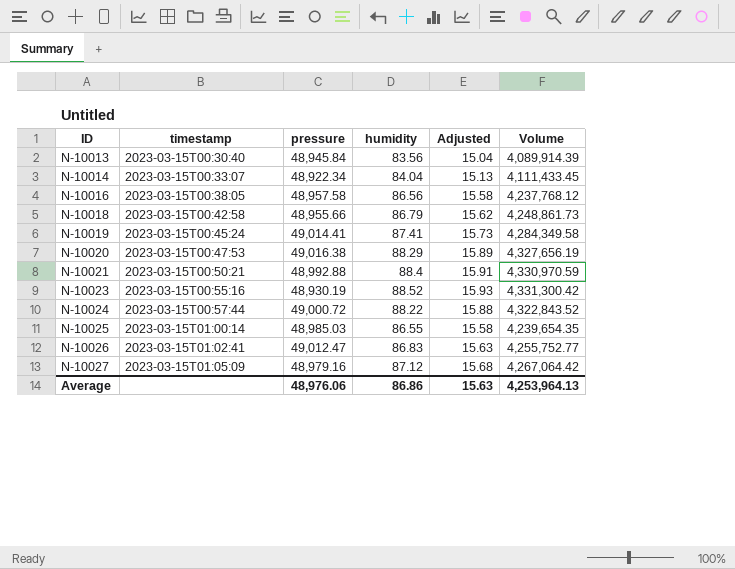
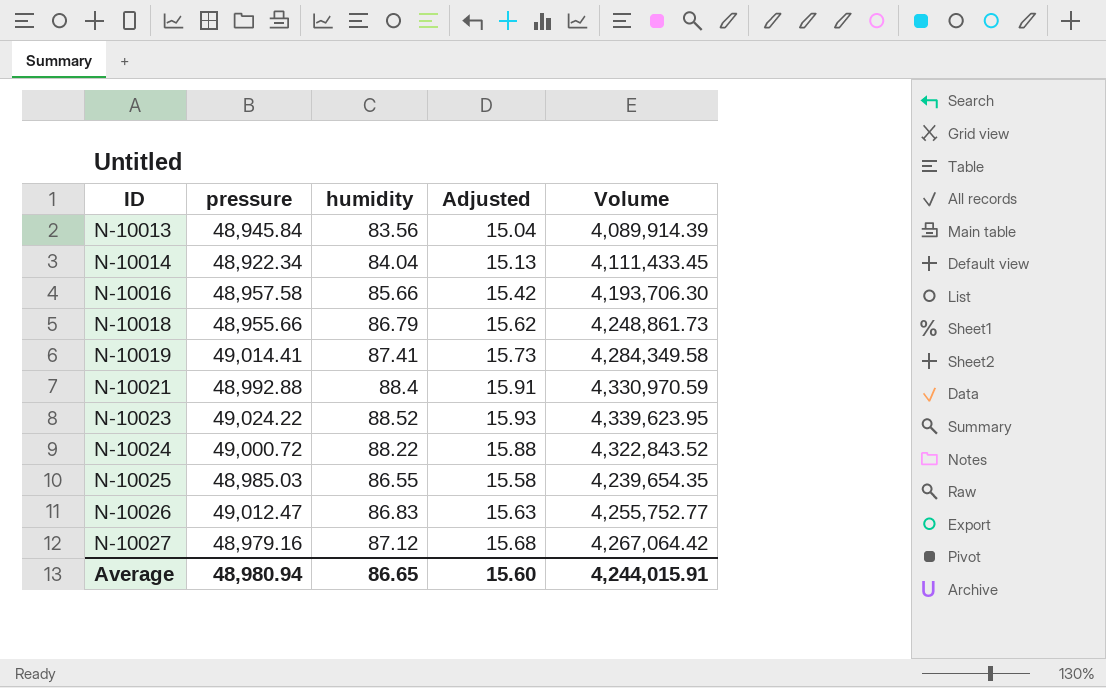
column timestamp | position: 2 -> none
row N-10020: 2023-03-15T00:47:53 | 49,016.38 | 88.29 | 15.89 | 4,327,656.19 -> none
N-10016 | humidity: 86.56 -> 85.66
N-10016 | Adjusted: 15.58 -> 15.42
N-10016 | Volume: 4,237,768.12 -> 4,193,706.30
N-10023 | pressure: 48,930.19 -> 49,024.22
N-10023 | Volume: 4,331,300.42 -> 4,339,623.95
Average | pressure: 48,976.06 -> 48,980.94
Average | humidity: 86.86 -> 86.65
Average | Adjusted: 15.63 -> 15.60
Average | Volume: 4,253,964.13 -> 4,244,015.91

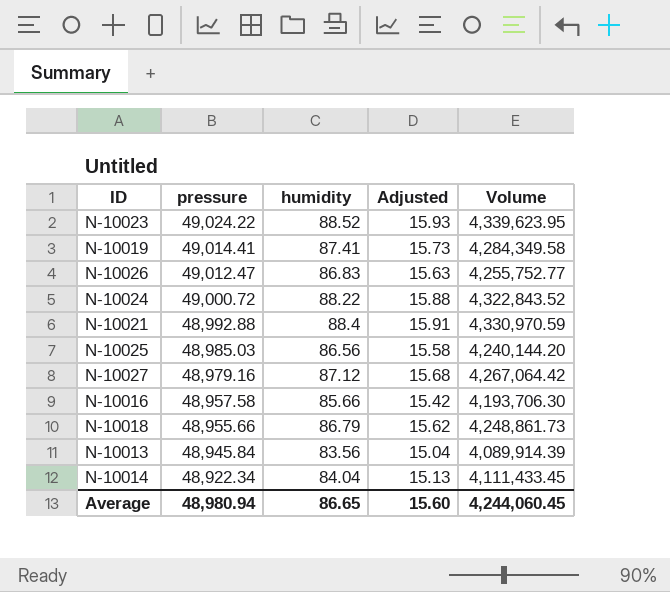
row order: ID ascending -> pressure descending
N-10025 | humidity: 86.55 -> 86.56
N-10025 | Volume: 4,239,654.35 -> 4,240,144.20
Average | Volume: 4,244,015.91 -> 4,244,060.45

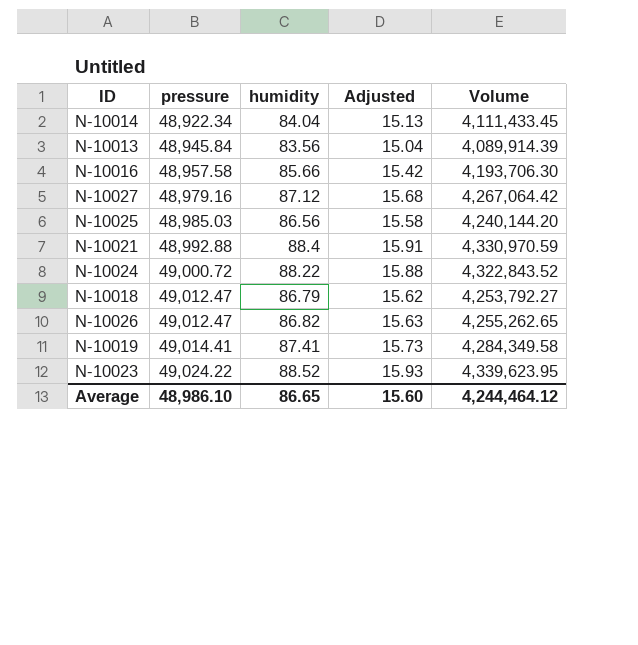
row order: pressure descending -> pressure ascending
N-10018 | pressure: 48,955.66 -> 49,012.47
N-10018 | Volume: 4,248,861.73 -> 4,253,792.27
N-10026 | humidity: 86.83 -> 86.82
N-10026 | Volume: 4,255,752.77 -> 4,255,262.65
Average | pressure: 48,980.94 -> 48,986.10
Average | Volume: 4,244,060.45 -> 4,244,464.12

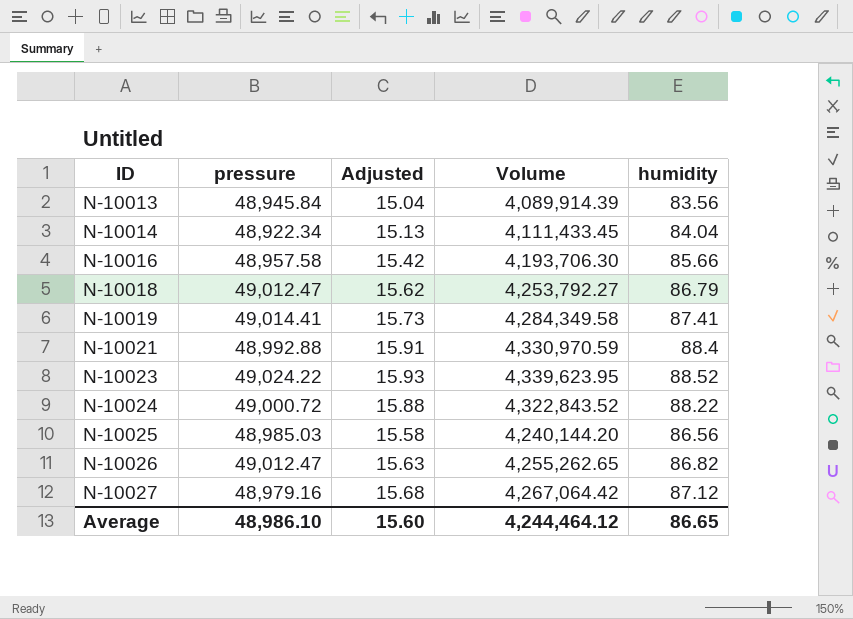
row order: pressure ascending -> ID ascending
column humidity | position: 3 -> 5

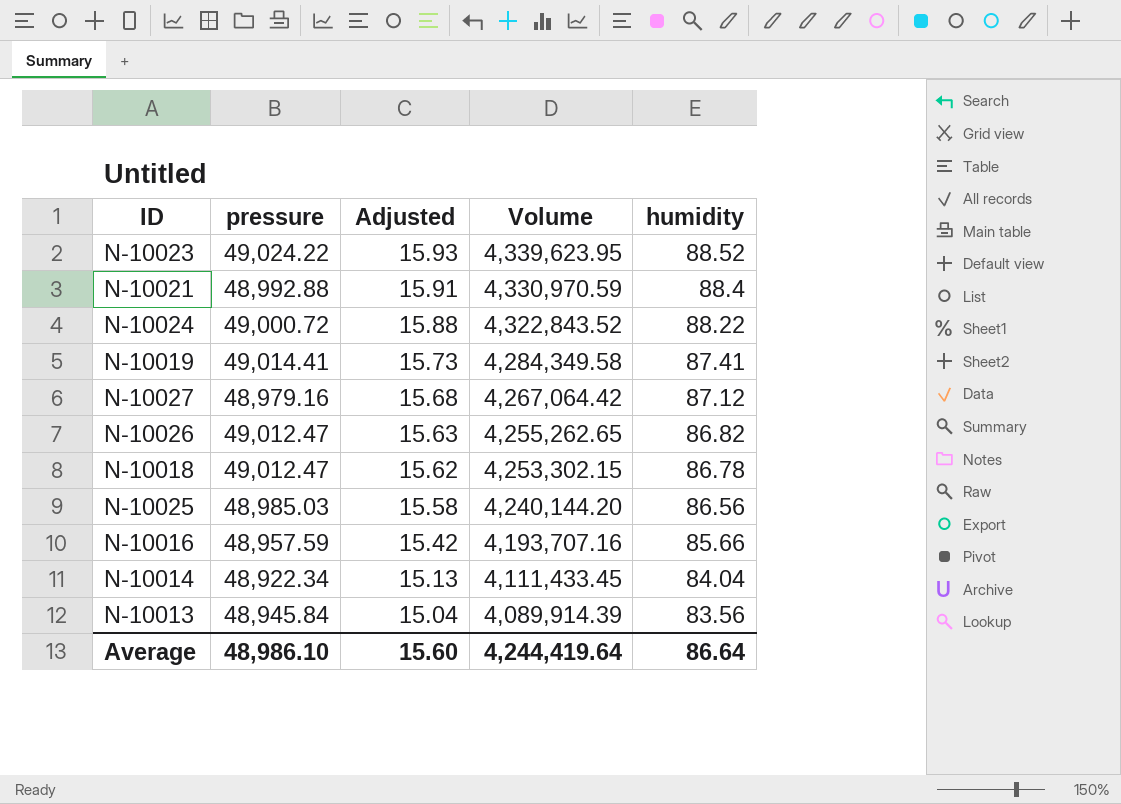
row order: ID ascending -> Adjusted descending
N-10018 | Volume: 4,253,792.27 -> 4,253,302.15
N-10018 | humidity: 86.79 -> 86.78
N-10016 | pressure: 48,957.58 -> 48,957.59
N-10016 | Volume: 4,193,706.30 -> 4,193,707.16
Average | Volume: 4,244,464.12 -> 4,244,419.64
Average | humidity: 86.65 -> 86.64

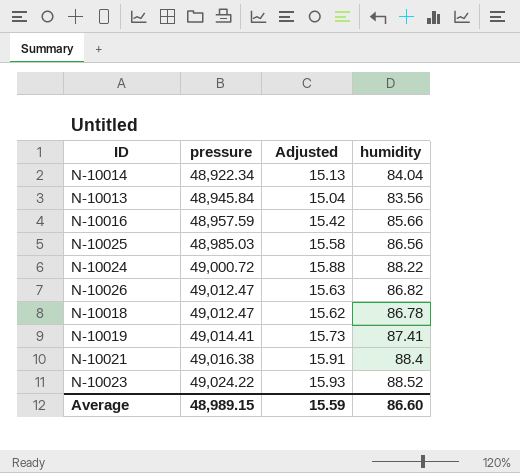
row order: Adjusted descending -> pressure ascending
column Volume | formula: [pressure] * [humidity] -> none
row N-10027: 48,979.16 | 15.68 | 4,267,064.42 | 87.12 -> none
N-10021 | pressure: 48,992.88 -> 49,016.38
Average | pressure: 48,986.10 -> 48,989.15
Average | Adjusted: 15.60 -> 15.59
Average | humidity: 86.64 -> 86.60

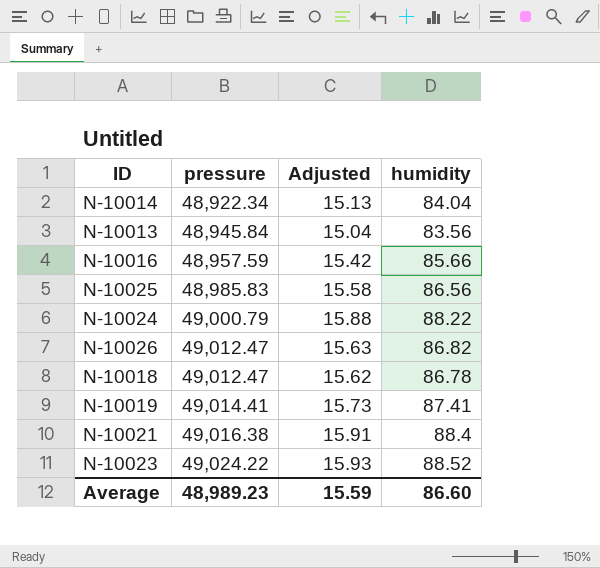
N-10025 | pressure: 48,985.03 -> 48,985.83
N-10024 | pressure: 49,000.72 -> 49,000.79
Average | pressure: 48,989.15 -> 48,989.23

